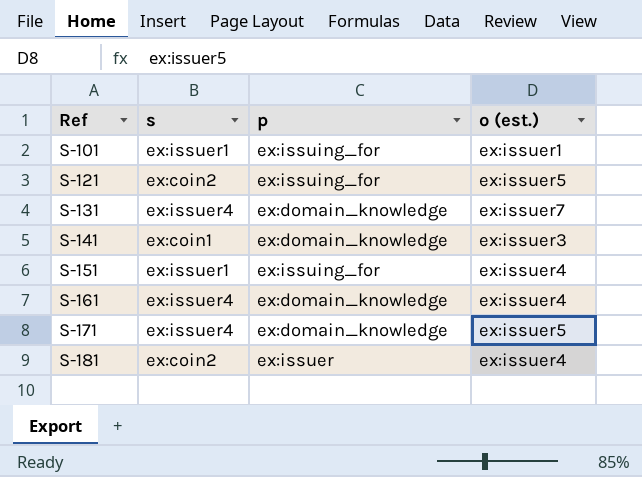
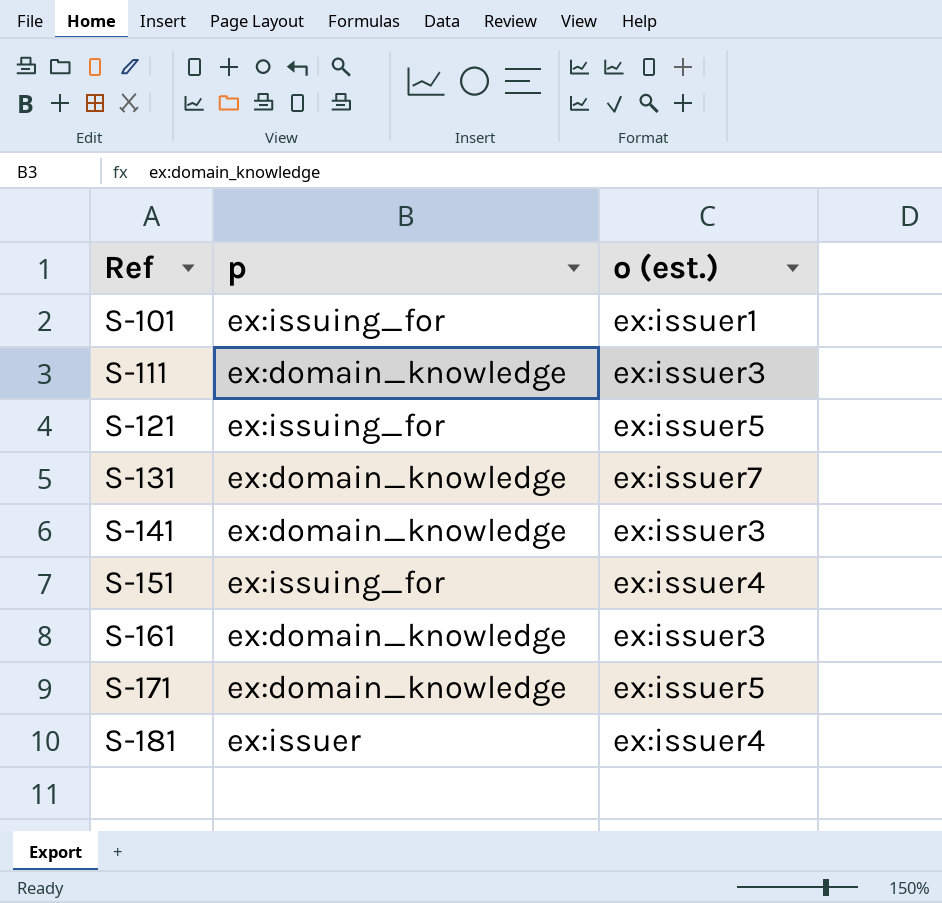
column s | position: 2 -> none
row S-111: none -> ex:domain_knowledge | ex:issuer3
S-161 | o (est.): ex:issuer4 -> ex:issuer3

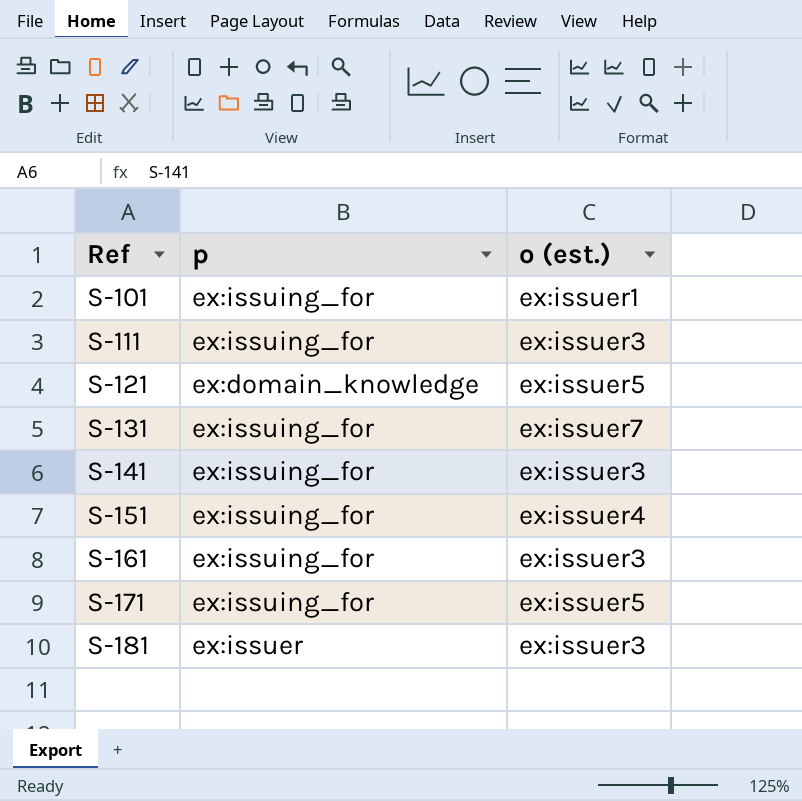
S-111 | p: ex:domain_knowledge -> ex:issuing_for
S-121 | p: ex:issuing_for -> ex:domain_knowledge
S-131 | p: ex:domain_knowledge -> ex:issuing_for
S-141 | p: ex:domain_knowledge -> ex:issuing_for
S-161 | p: ex:domain_knowledge -> ex:issuing_for
S-171 | p: ex:domain_knowledge -> ex:issuing_for
S-181 | o (est.): ex:issuer4 -> ex:issuer3

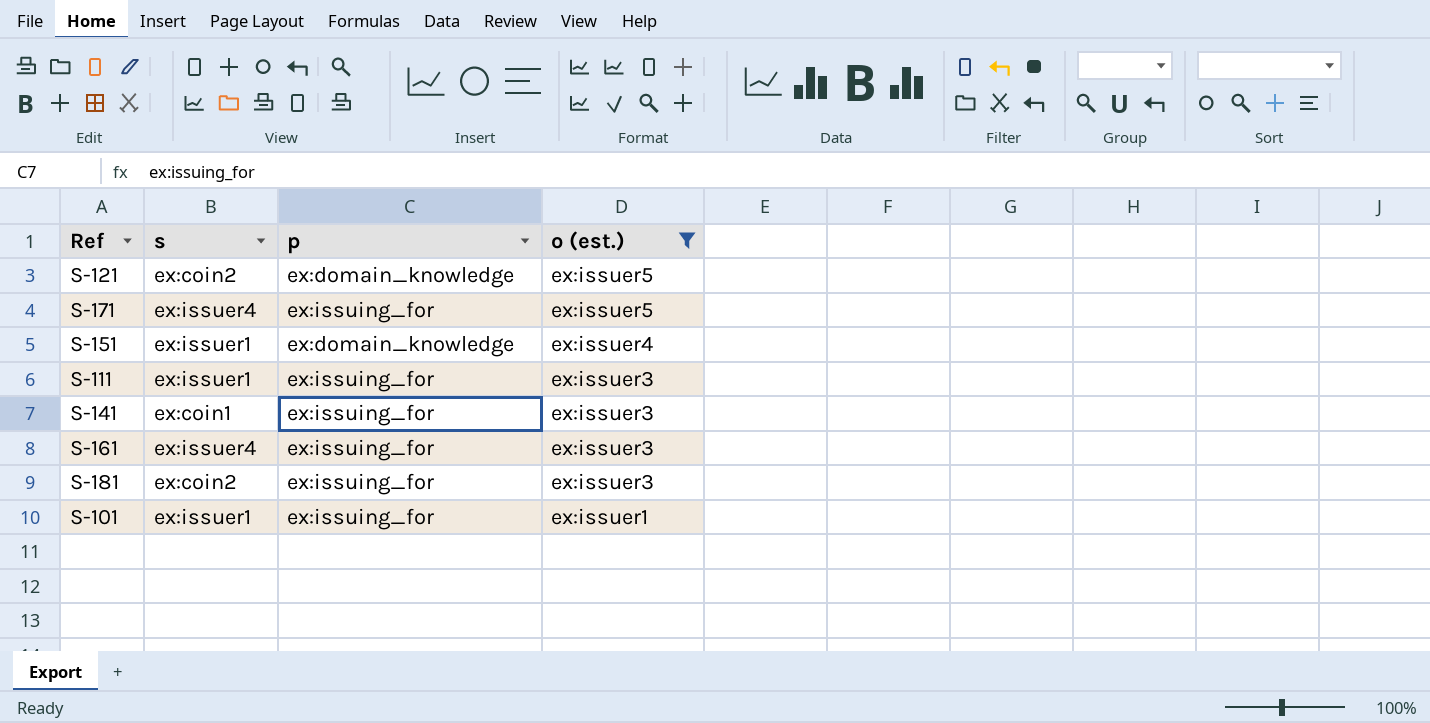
filter: none -> o (est.) != ex:issuer7
row order: Ref ascending -> o (est.) descending
column s | position: none -> 2
S-151 | p: ex:issuing_for -> ex:domain_knowledge
S-181 | p: ex:issuer -> ex:issuing_for

